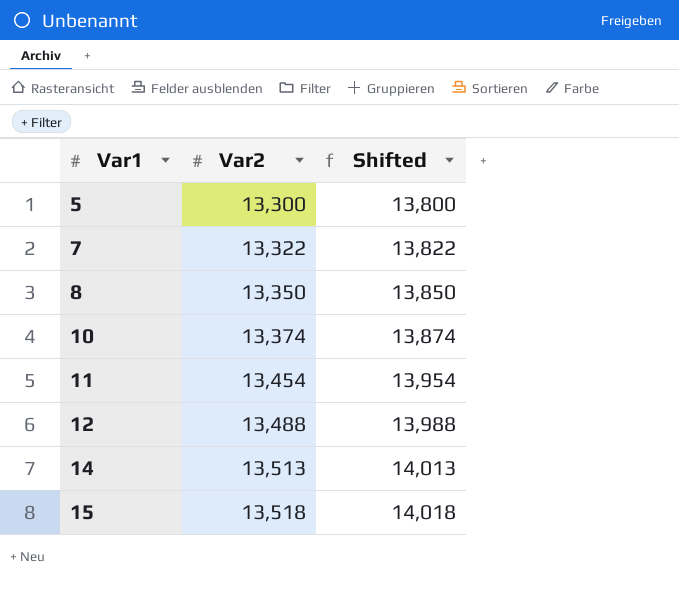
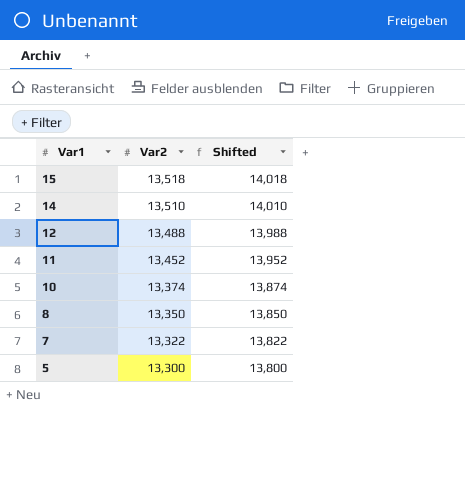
row order: Var1 ascending -> Var1 descending
14 | Var2: 13,513 -> 13,510
14 | Shifted: 14,013 -> 14,010
11 | Var2: 13,454 -> 13,452
11 | Shifted: 13,954 -> 13,952

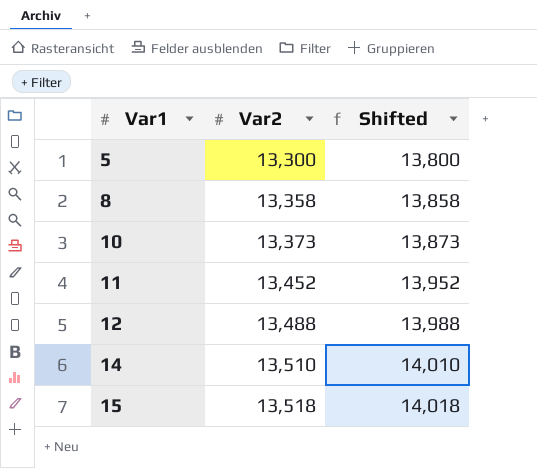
row order: Var1 descending -> Var1 ascending
row 7: 13,322 | 13,822 -> none
8 | Var2: 13,350 -> 13,358
8 | Shifted: 13,850 -> 13,858
10 | Var2: 13,374 -> 13,373
10 | Shifted: 13,874 -> 13,873

